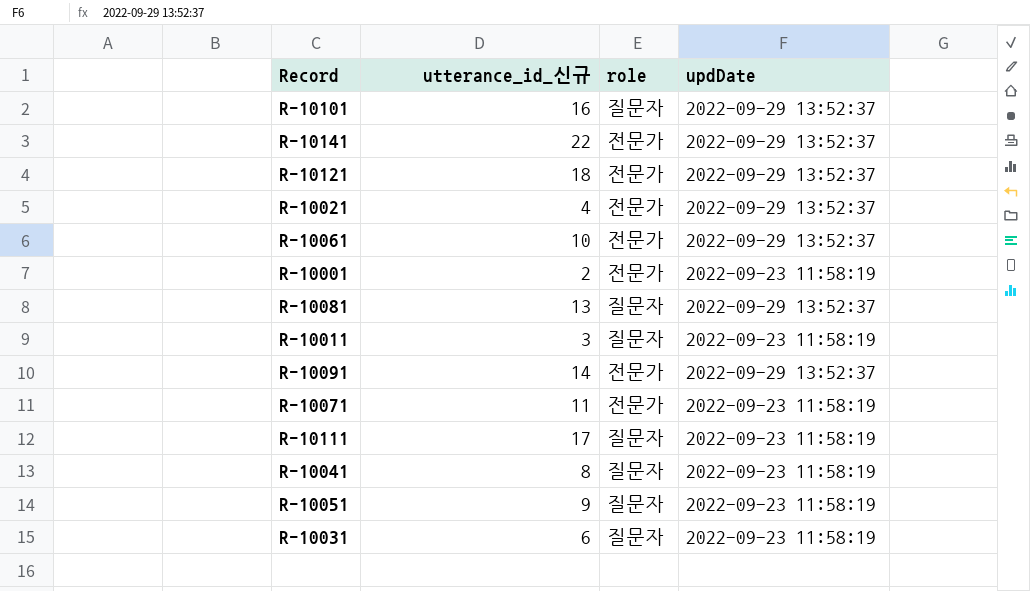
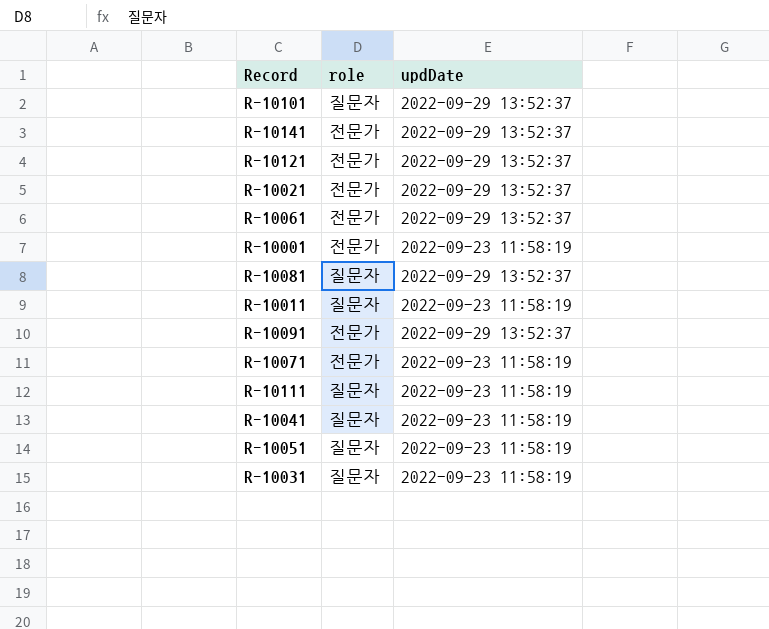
column utterance_id_신규 | position: 2 -> none

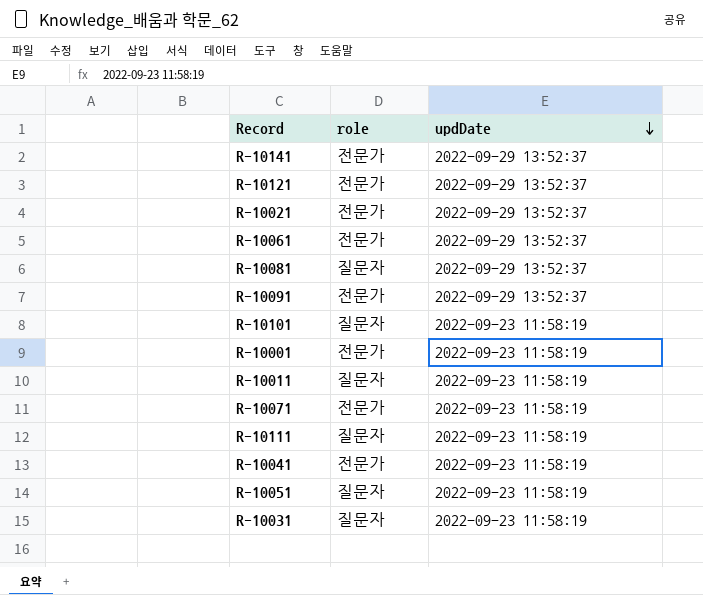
row order: none -> updDate descending
R-10101 | updDate: 2022-09-29 13:52:37 -> 2022-09-23 11:58:19
R-10041 | role: 질문자 -> 전문가

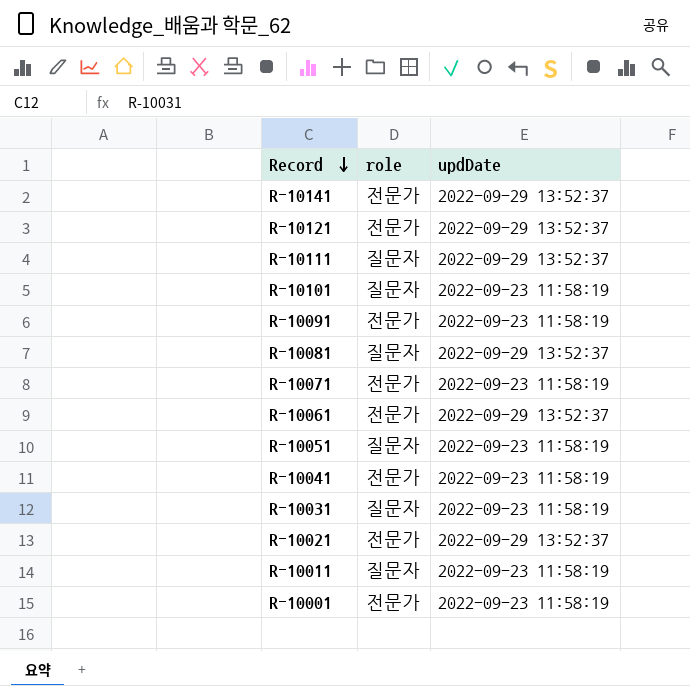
row order: updDate descending -> Record descending
R-10111 | updDate: 2022-09-23 11:58:19 -> 2022-09-29 13:52:37
R-10091 | updDate: 2022-09-29 13:52:37 -> 2022-09-23 11:58:19

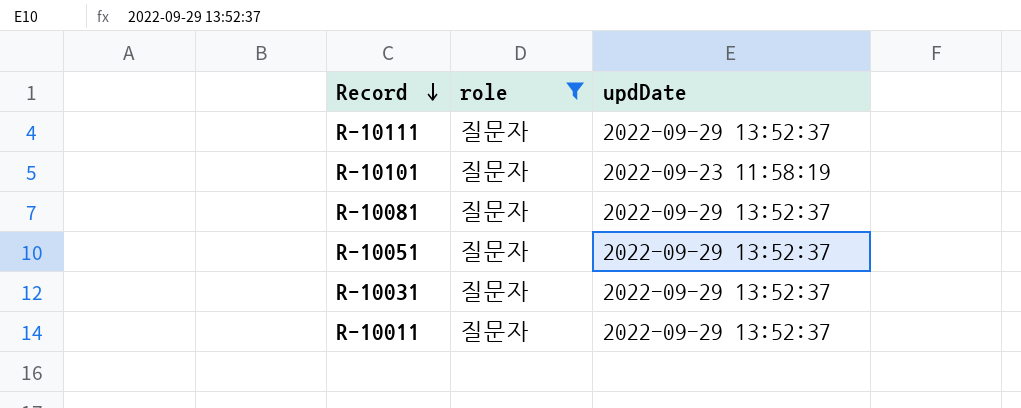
filter: none -> role = 질문자
R-10051 | updDate: 2022-09-23 11:58:19 -> 2022-09-29 13:52:37
R-10031 | updDate: 2022-09-23 11:58:19 -> 2022-09-29 13:52:37
R-10011 | updDate: 2022-09-23 11:58:19 -> 2022-09-29 13:52:37

